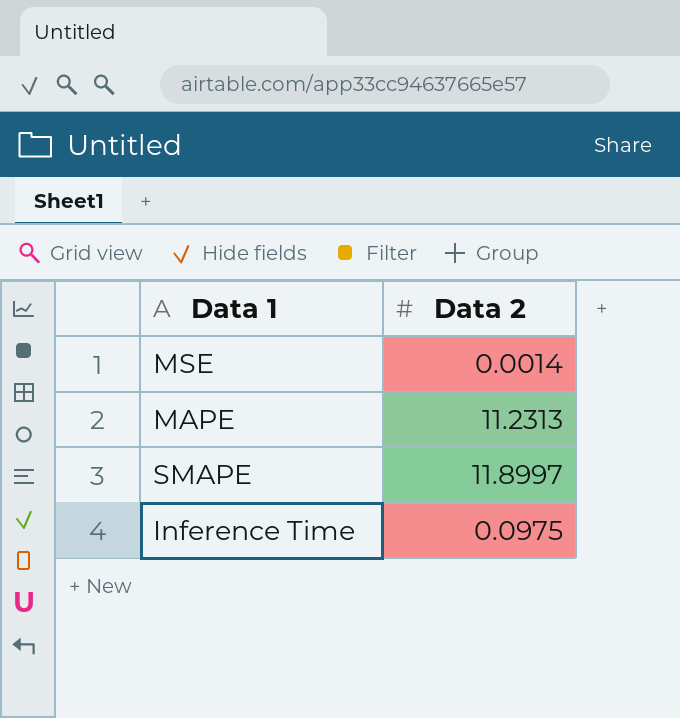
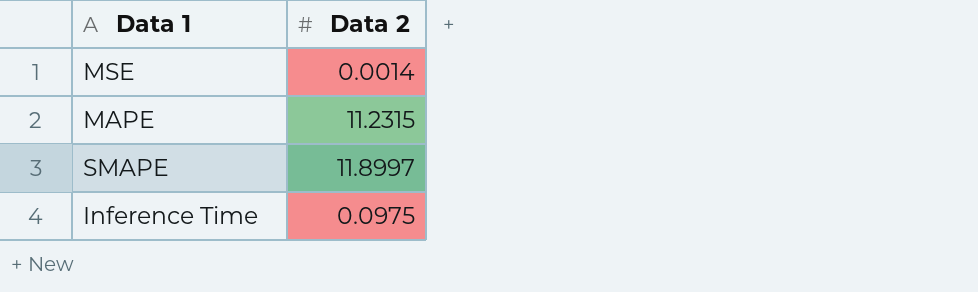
MAPE | Data 2: 11.2313 -> 11.2315

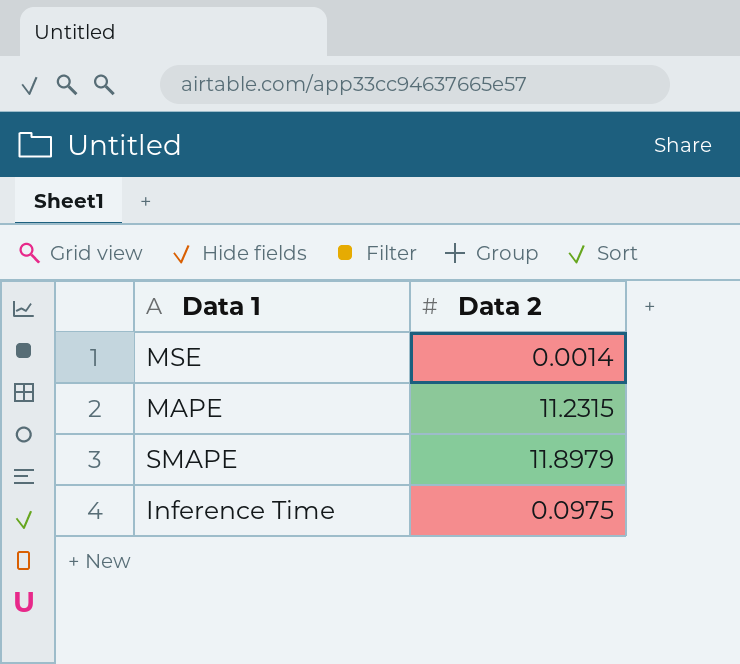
SMAPE | Data 2: 11.8997 -> 11.8979

